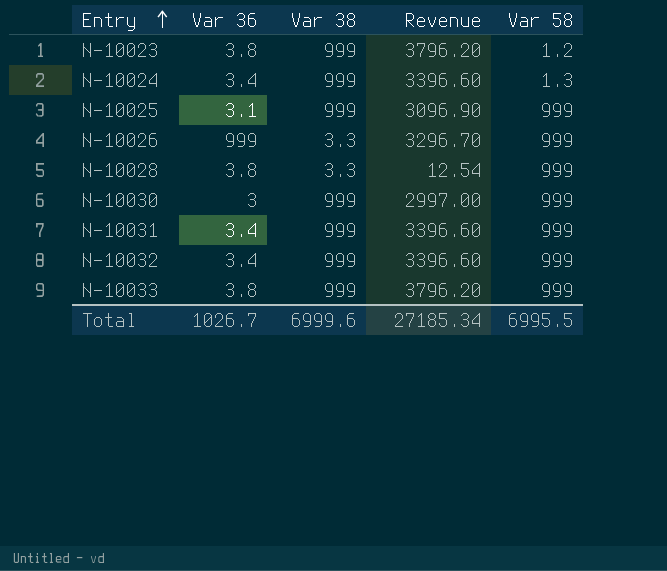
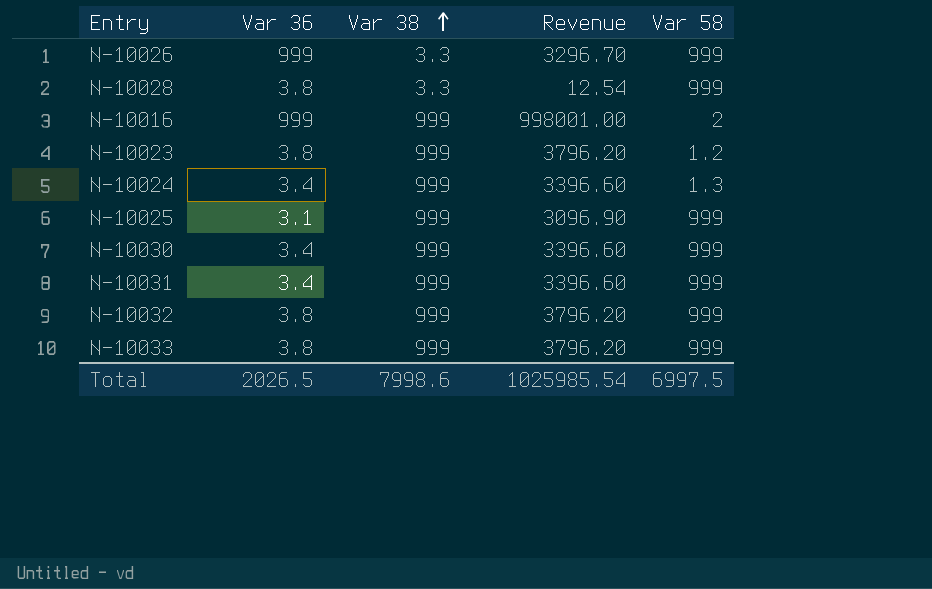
row order: Entry ascending -> Var 38 ascending
row N-10016: none -> 999 | 999 | 998001.00 | 2
N-10030 | Var 36: 3 -> 3.4
N-10030 | Revenue: 2997.00 -> 3396.60
N-10032 | Var 36: 3.4 -> 3.8
N-10032 | Revenue: 3396.60 -> 3796.20
Total | Var 36: 1026.7 -> 2026.5
Total | Var 38: 6999.6 -> 7998.6
Total | Revenue: 27185.34 -> 1025985.54
Total | Var 58: 6995.5 -> 6997.5

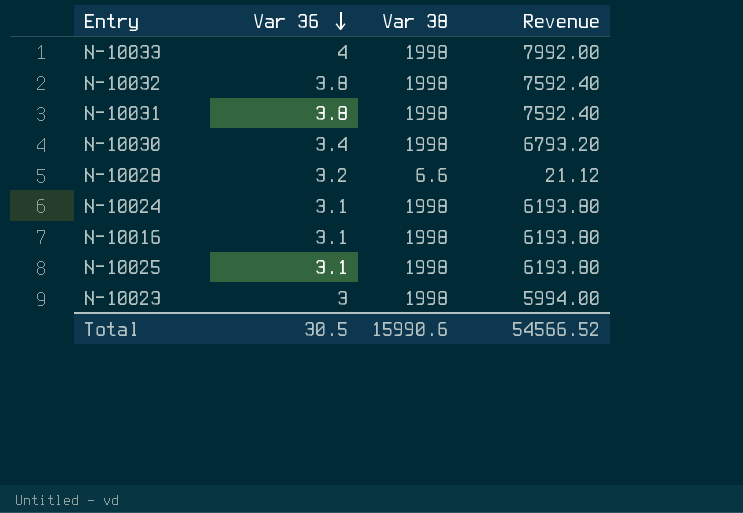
row order: Var 38 ascending -> Var 36 descending
column Var 58 | position: 5 -> none
row N-10026: 999 | 3.3 | 3296.70 | 999 -> none
N-10033 | Var 36: 3.8 -> 4
N-10033 | Var 38: 999 -> 1998
N-10033 | Revenue: 3796.20 -> 7992.00
N-10032 | Var 38: 999 -> 1998
N-10032 | Revenue: 3796.20 -> 7592.40
N-10031 | Var 36: 3.4 -> 3.8
N-10031 | Var 38: 999 -> 1998
N-10031 | Revenue: 3396.60 -> 7592.40
N-10030 | Var 38: 999 -> 1998
N-10030 | Revenue: 3396.60 -> 6793.20
N-10028 | Var 36: 3.8 -> 3.2
N-10028 | Var 38: 3.3 -> 6.6
N-10028 | Revenue: 12.54 -> 21.12
N-10024 | Var 36: 3.4 -> 3.1
N-10024 | Var 38: 999 -> 1998
N-10024 | Revenue: 3396.60 -> 6193.80
N-10016 | Var 36: 999 -> 3.1
N-10016 | Var 38: 999 -> 1998
N-10016 | Revenue: 998001.00 -> 6193.80
N-10025 | Var 38: 999 -> 1998
N-10025 | Revenue: 3096.90 -> 6193.80
N-10023 | Var 36: 3.8 -> 3
N-10023 | Var 38: 999 -> 1998
N-10023 | Revenue: 3796.20 -> 5994.00
Total | Var 36: 2026.5 -> 30.5
Total | Var 38: 7998.6 -> 15990.6
Total | Revenue: 1025985.54 -> 54566.52

